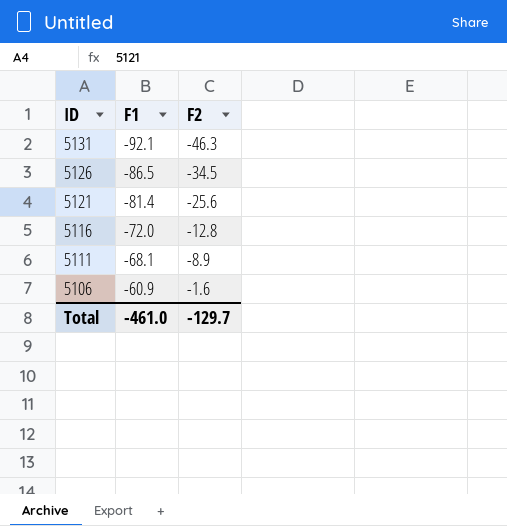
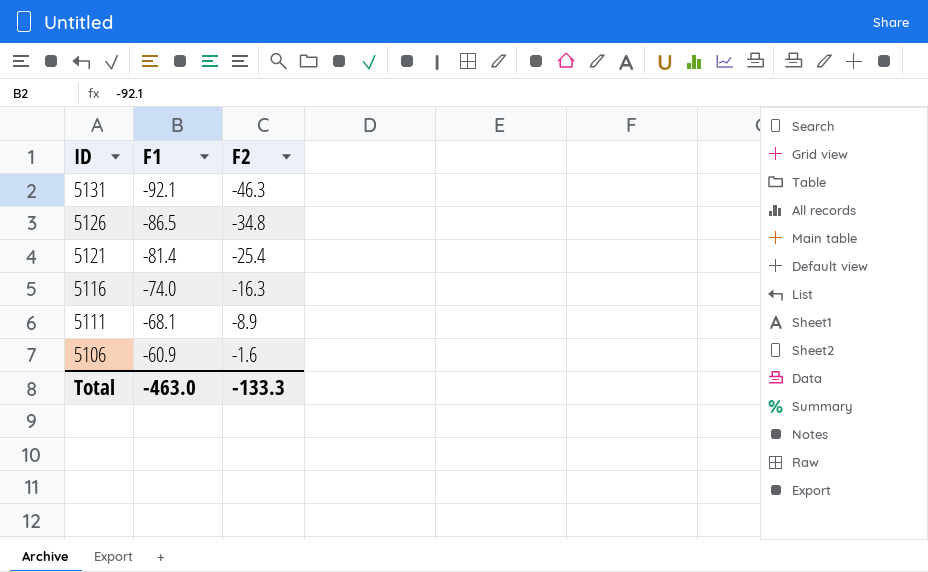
5126 | F2: -34.5 -> -34.8
5121 | F2: -25.6 -> -25.4
5116 | F1: -72.0 -> -74.0
5116 | F2: -12.8 -> -16.3
Total | F1: -461.0 -> -463.0
Total | F2: -129.7 -> -133.3

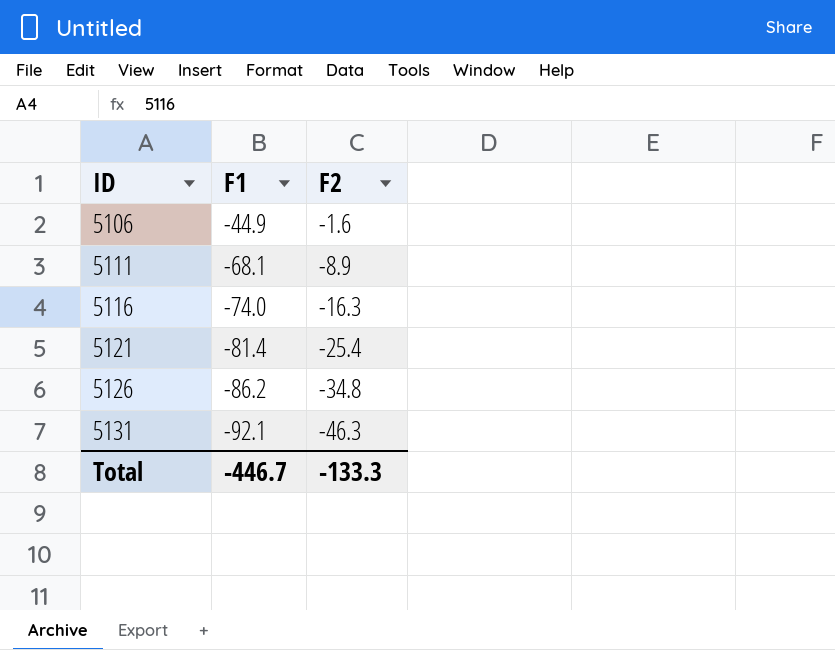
row order: ID descending -> ID ascending
5106 | F1: -60.9 -> -44.9
5126 | F1: -86.5 -> -86.2
Total | F1: -463.0 -> -446.7

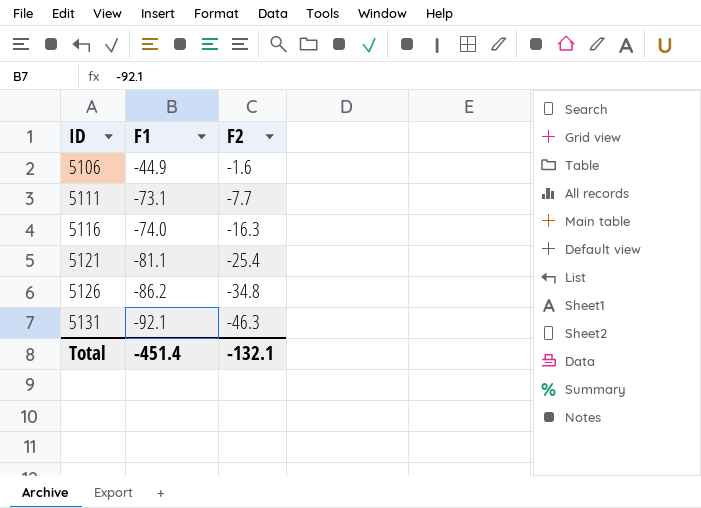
5111 | F1: -68.1 -> -73.1
5111 | F2: -8.9 -> -7.7
5121 | F1: -81.4 -> -81.1
Total | F1: -446.7 -> -451.4
Total | F2: -133.3 -> -132.1

